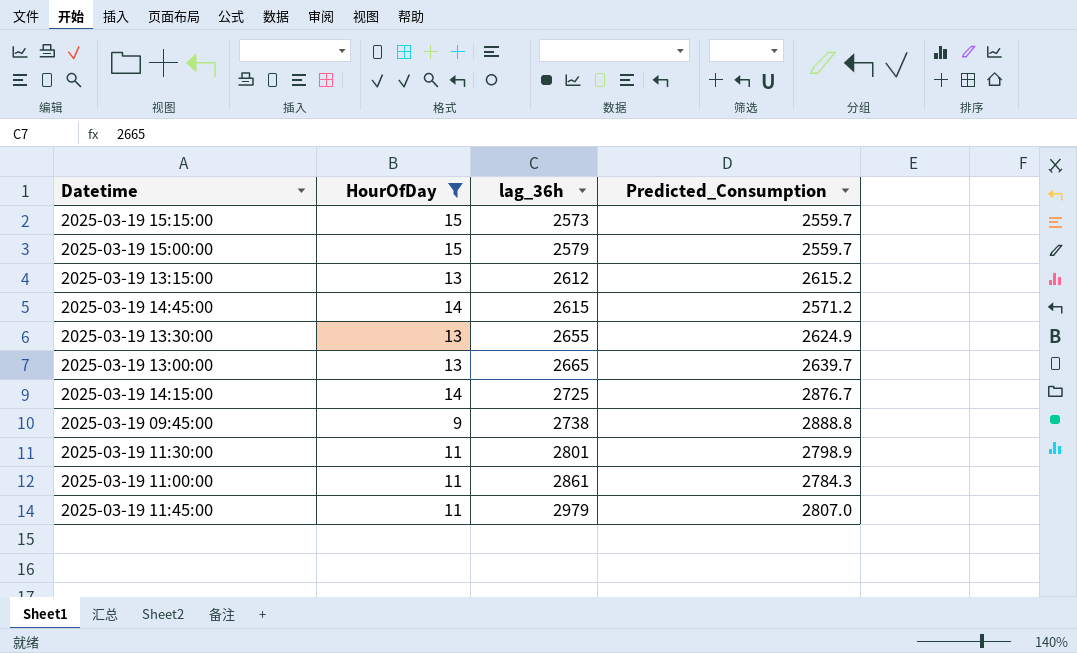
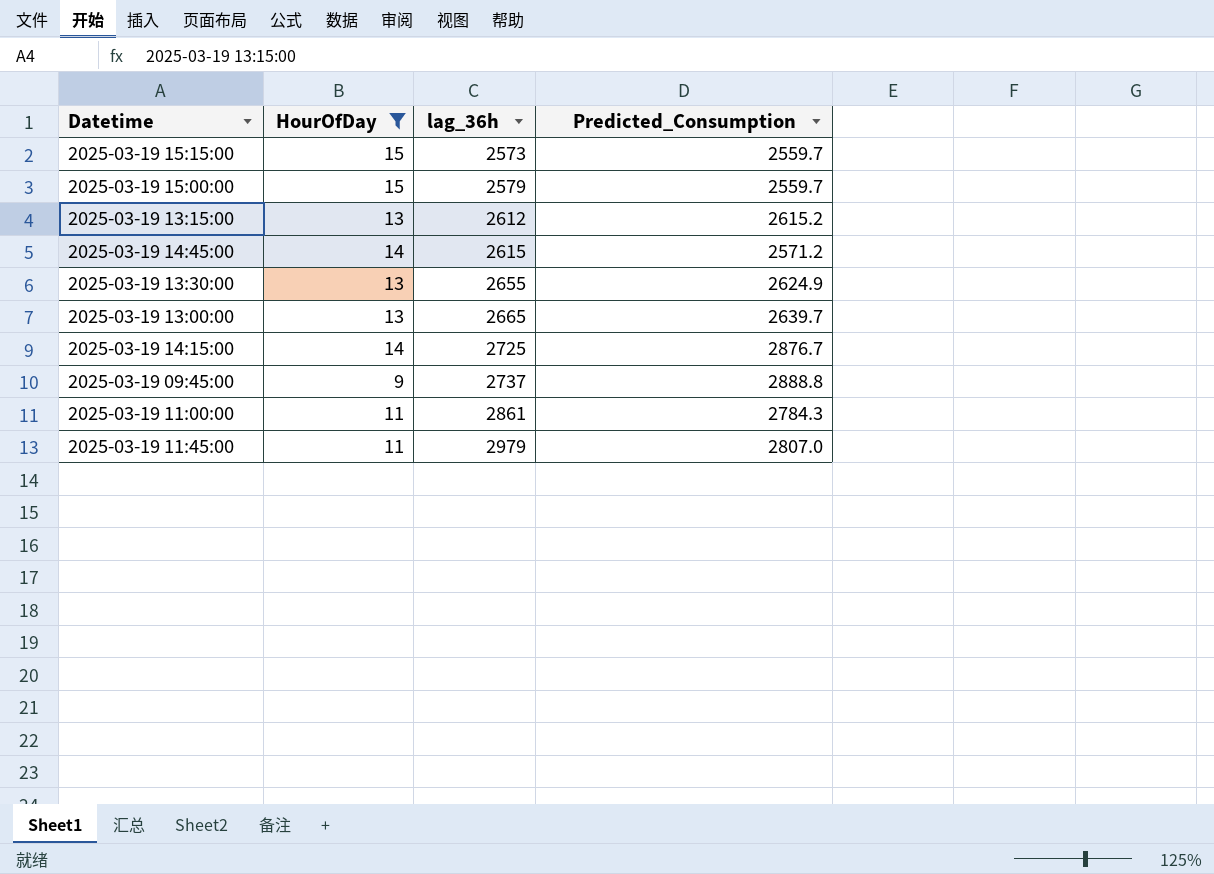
row 2025-03-19 11:30:00: 11 | 2801 | 2798.9 -> none
2025-03-19 09:45:00 | lag_36h: 2738 -> 2737

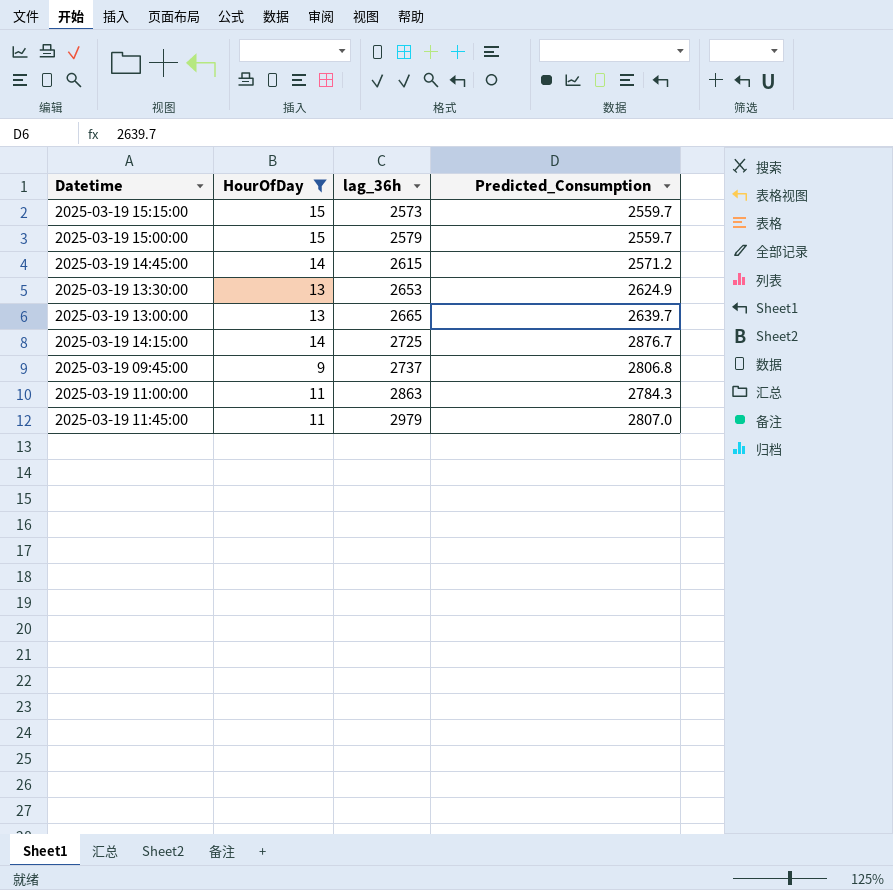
row 2025-03-19 13:15:00: 13 | 2612 | 2615.2 -> none
2025-03-19 13:30:00 | lag_36h: 2655 -> 2653
2025-03-19 09:45:00 | Predicted_Consumption: 2888.8 -> 2806.8
2025-03-19 11:00:00 | lag_36h: 2861 -> 2863

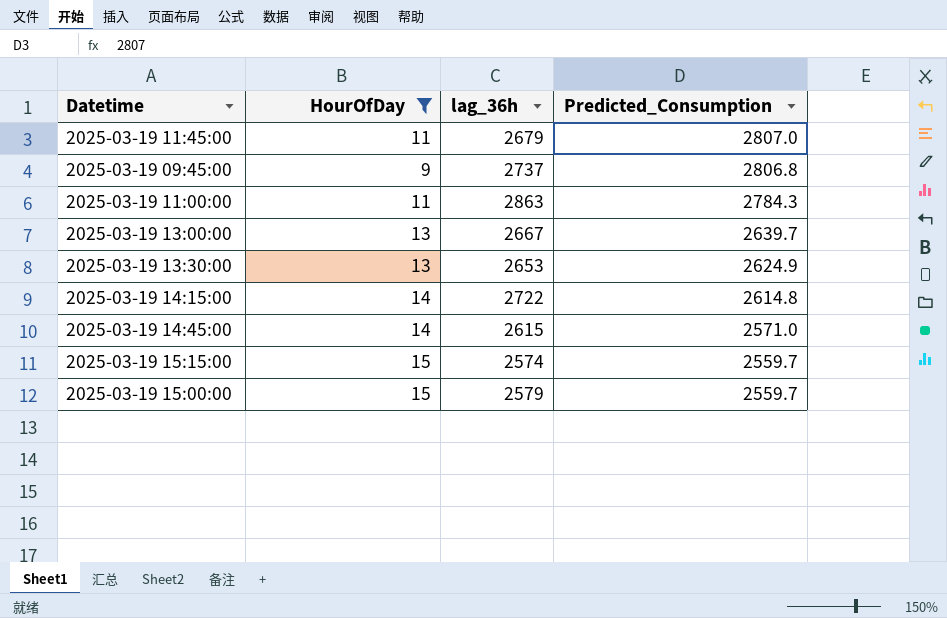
row order: lag_36h ascending -> Predicted_Consumption descending
2025-03-19 11:45:00 | lag_36h: 2979 -> 2679
2025-03-19 13:00:00 | lag_36h: 2665 -> 2667
2025-03-19 14:15:00 | lag_36h: 2725 -> 2722
2025-03-19 14:15:00 | Predicted_Consumption: 2876.7 -> 2614.8
2025-03-19 14:45:00 | Predicted_Consumption: 2571.2 -> 2571.0
2025-03-19 15:15:00 | lag_36h: 2573 -> 2574

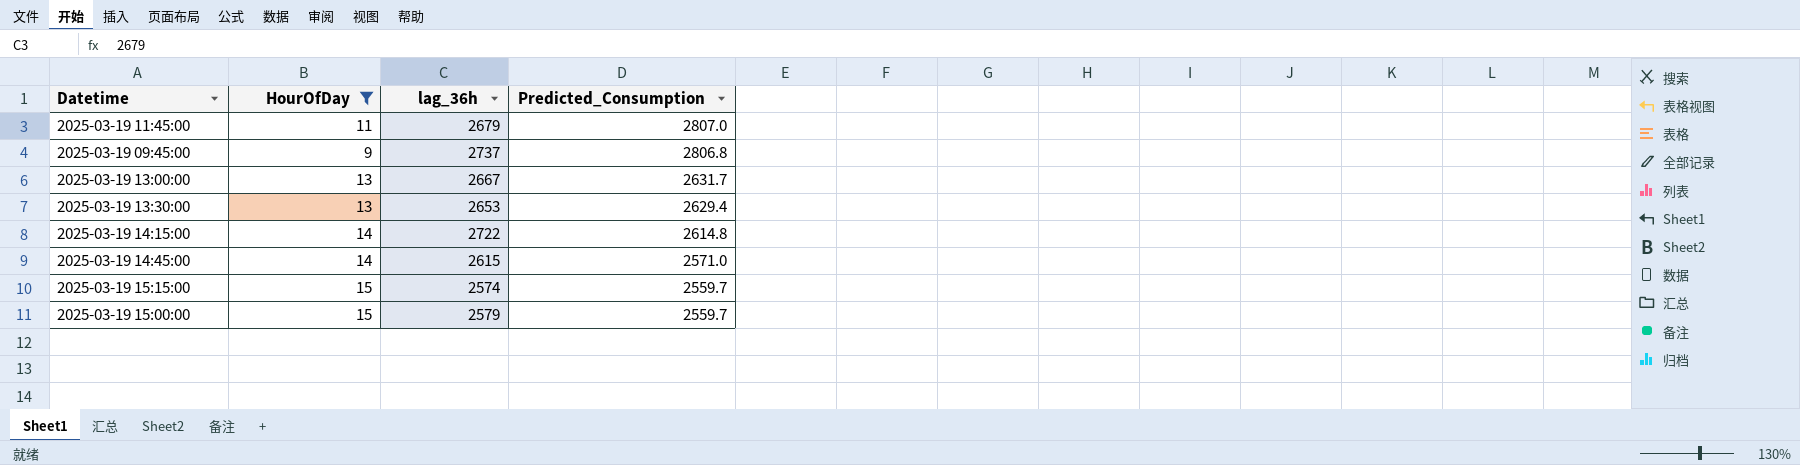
row 2025-03-19 11:00:00: 11 | 2863 | 2784.3 -> none
2025-03-19 13:00:00 | Predicted_Consumption: 2639.7 -> 2631.7
2025-03-19 13:30:00 | Predicted_Consumption: 2624.9 -> 2629.4

